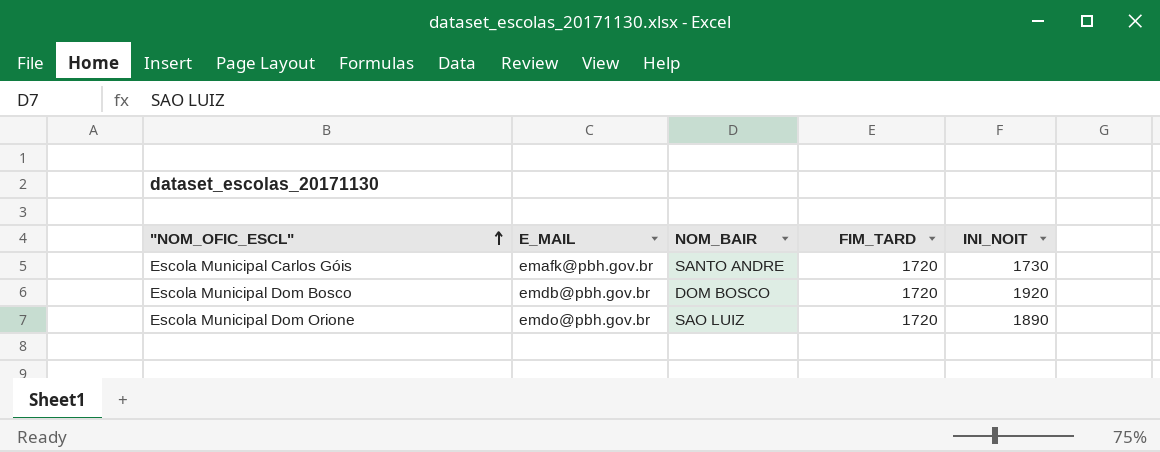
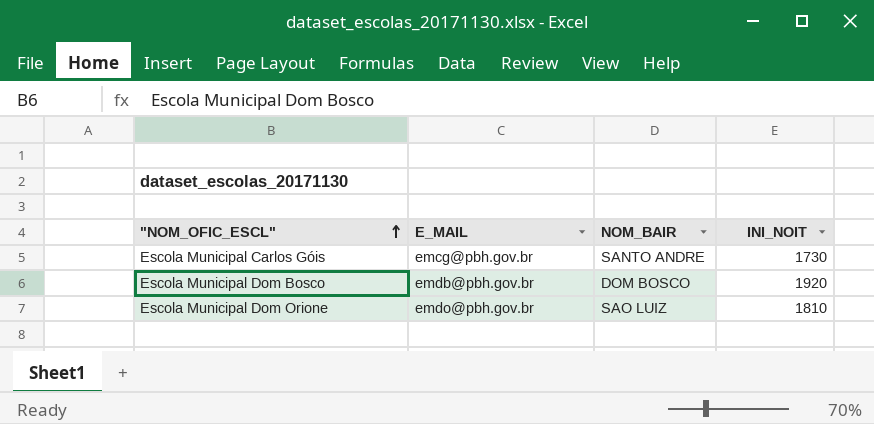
column FIM_TARD | position: 4 -> none
Escola Municipal Carlos Góis | E_MAIL: emafk@pbh.gov.br -> emcg@pbh.gov.br
Escola Municipal Dom Orione | INI_NOIT: 1890 -> 1810

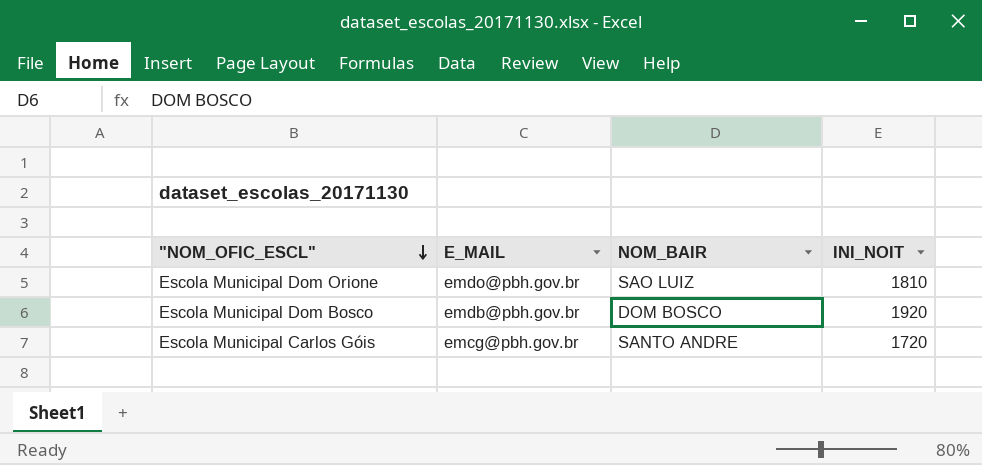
row order: "NOM_OFIC_ESCL" ascending -> "NOM_OFIC_ESCL" descending
Escola Municipal Carlos Góis | INI_NOIT: 1730 -> 1720

